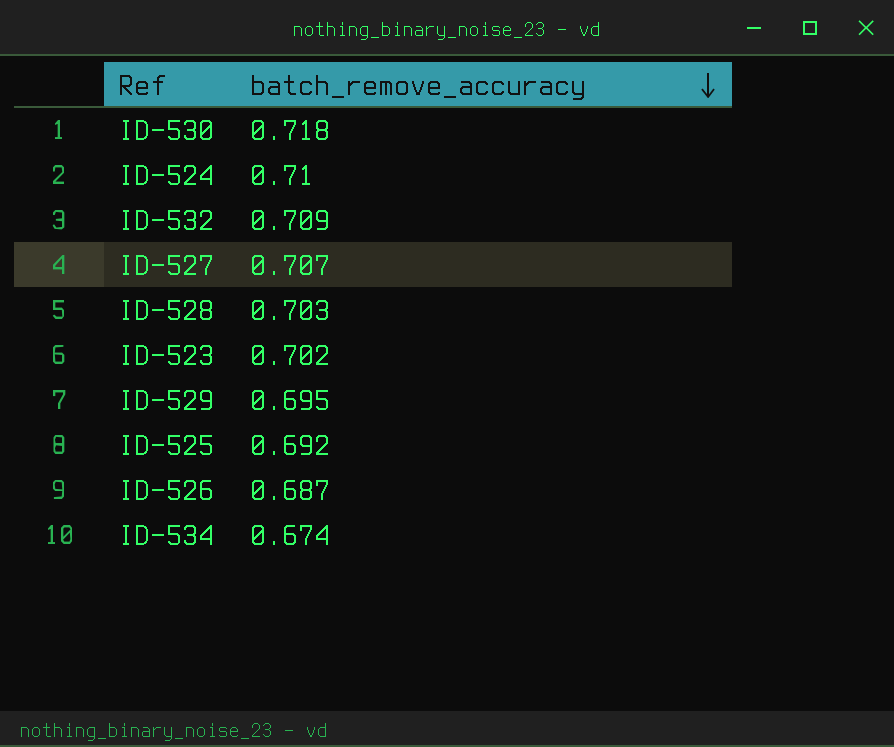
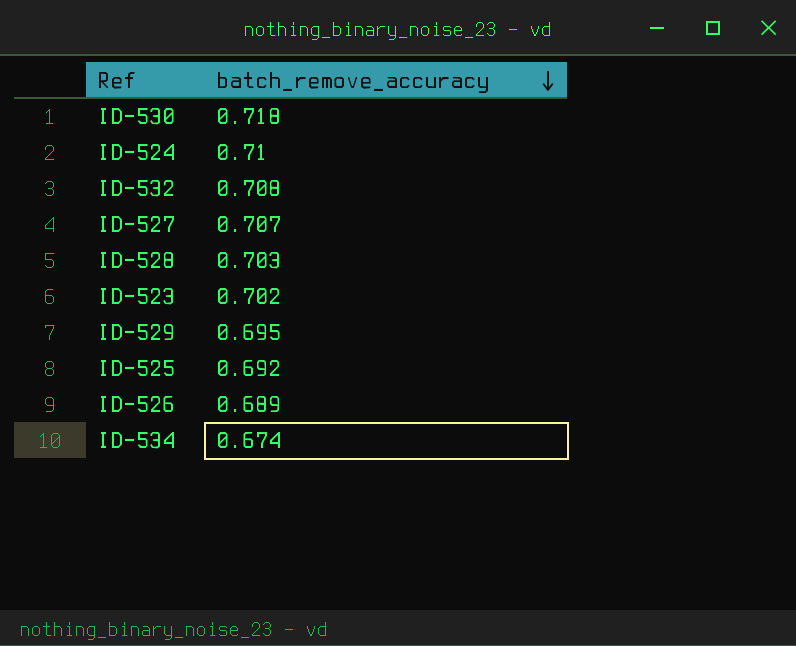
ID-532 | batch_remove_accuracy: 0.709 -> 0.708
ID-526 | batch_remove_accuracy: 0.687 -> 0.689

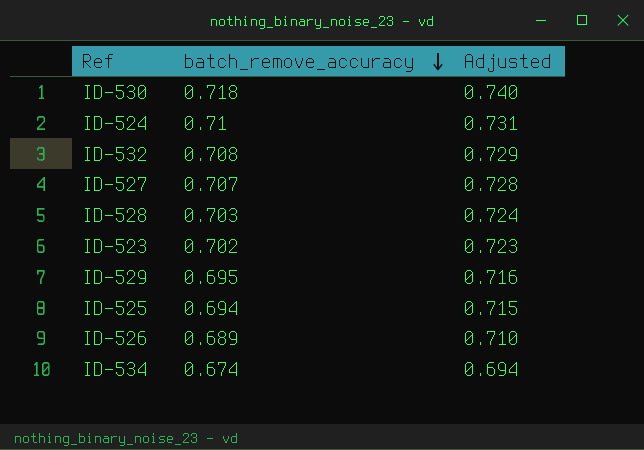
column Adjusted | formula: none -> [batch_remove_accuracy] * 1.03
ID-525 | batch_remove_accuracy: 0.692 -> 0.694

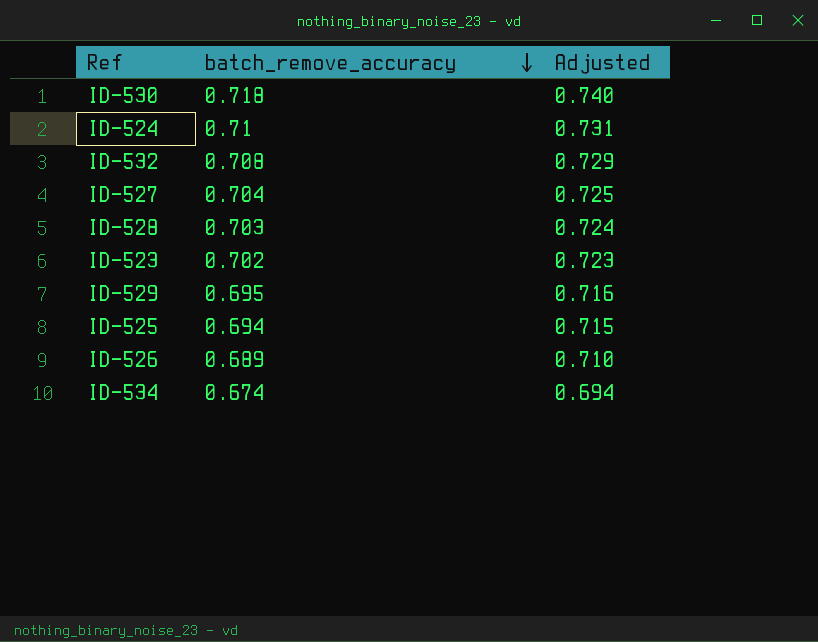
ID-527 | batch_remove_accuracy: 0.707 -> 0.704
ID-527 | Adjusted: 0.728 -> 0.725

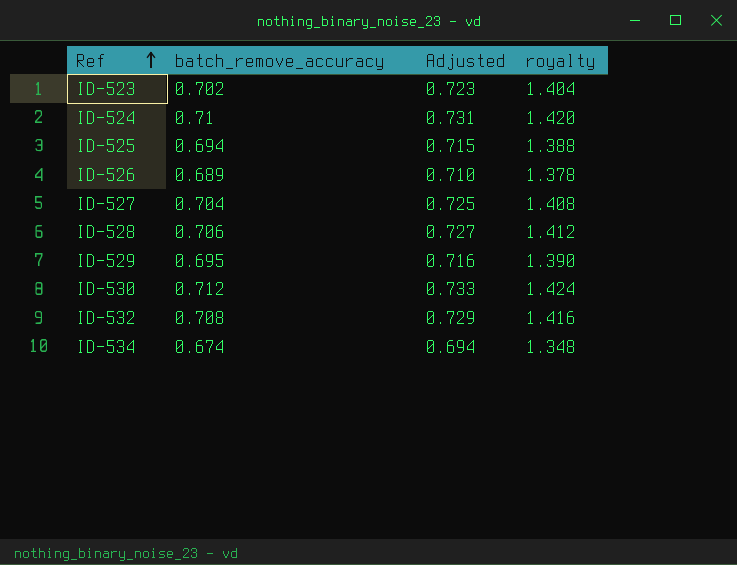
row order: batch_remove_accuracy descending -> Ref ascending
column royalty | formula: none -> [batch_remove_accuracy] * 2
ID-528 | batch_remove_accuracy: 0.703 -> 0.706
ID-528 | Adjusted: 0.724 -> 0.727
ID-530 | batch_remove_accuracy: 0.718 -> 0.712
ID-530 | Adjusted: 0.740 -> 0.733

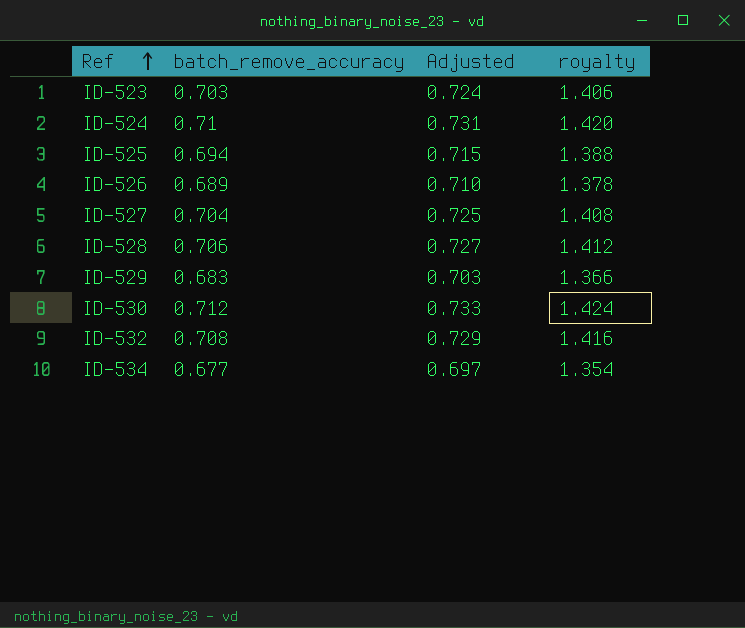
ID-523 | batch_remove_accuracy: 0.702 -> 0.703
ID-523 | Adjusted: 0.723 -> 0.724
ID-523 | royalty: 1.404 -> 1.406
ID-529 | batch_remove_accuracy: 0.695 -> 0.683
ID-529 | Adjusted: 0.716 -> 0.703
ID-529 | royalty: 1.390 -> 1.366
ID-534 | batch_remove_accuracy: 0.674 -> 0.677
ID-534 | Adjusted: 0.694 -> 0.697
ID-534 | royalty: 1.348 -> 1.354

